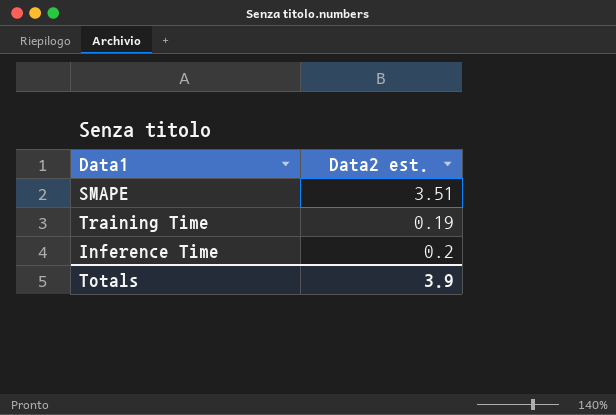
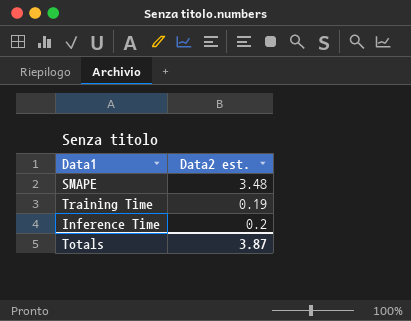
SMAPE | Data2 est.: 3.51 -> 3.48
Totals | Data2 est.: 3.9 -> 3.87

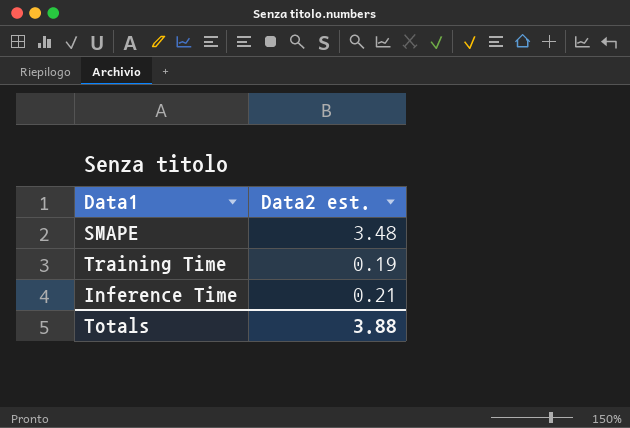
Inference Time | Data2 est.: 0.2 -> 0.21
Totals | Data2 est.: 3.87 -> 3.88

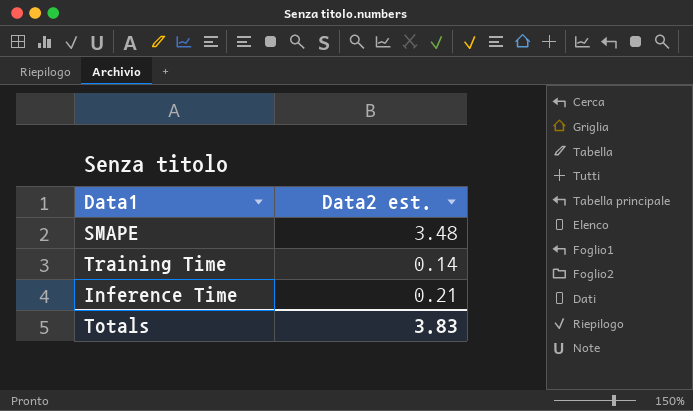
Training Time | Data2 est.: 0.19 -> 0.14
Totals | Data2 est.: 3.88 -> 3.83

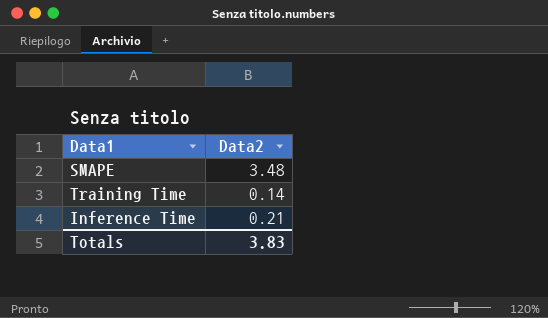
column name: Data2 est. -> Data2

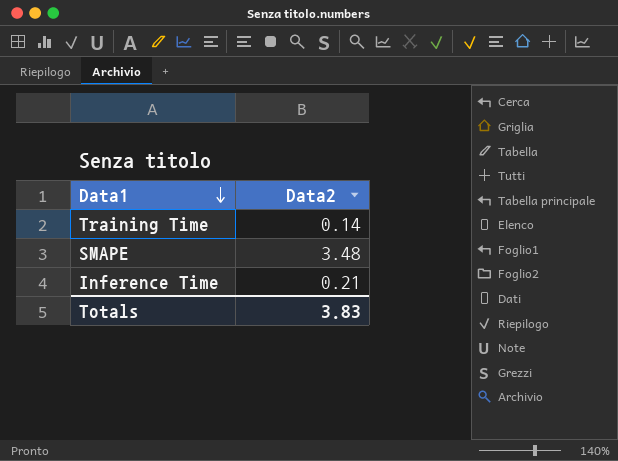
row order: none -> Data1 descending

